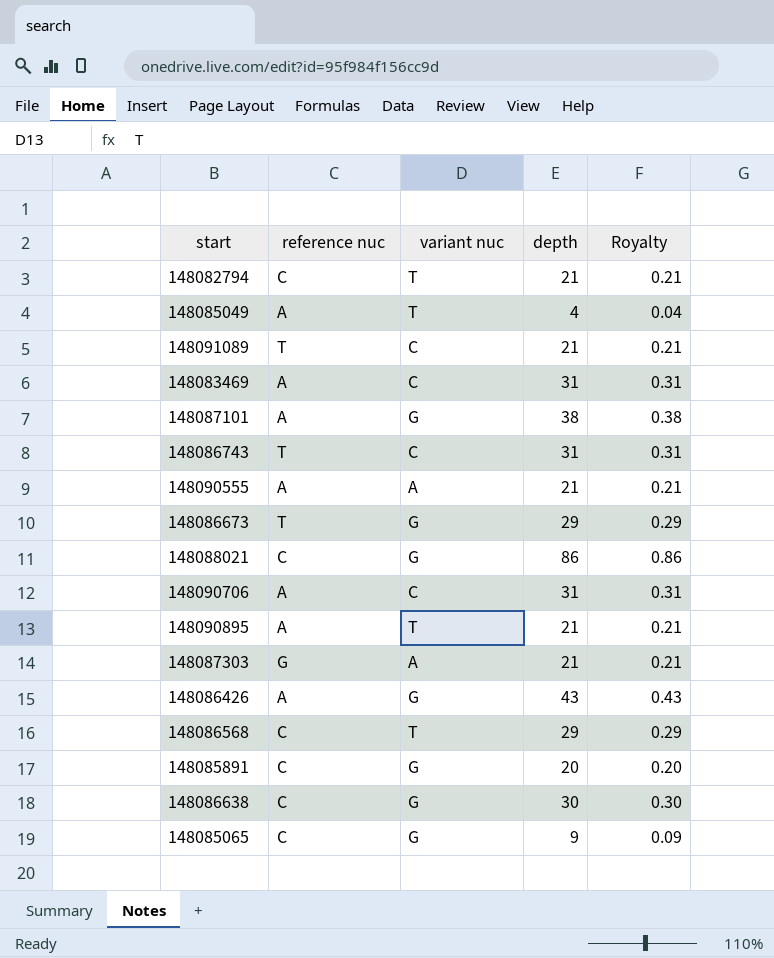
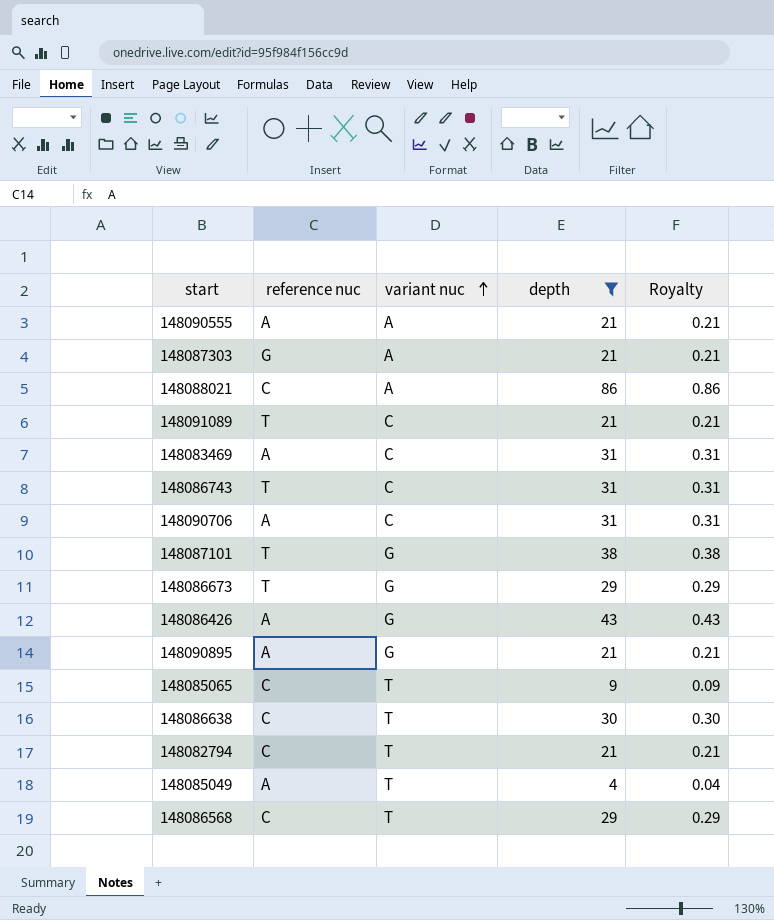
filter: none -> depth != 20
row order: none -> variant nuc ascending
148088021 | variant nuc: G -> A
148087101 | reference nuc: A -> T
148090895 | variant nuc: T -> G
148085065 | variant nuc: G -> T
148086638 | variant nuc: G -> T

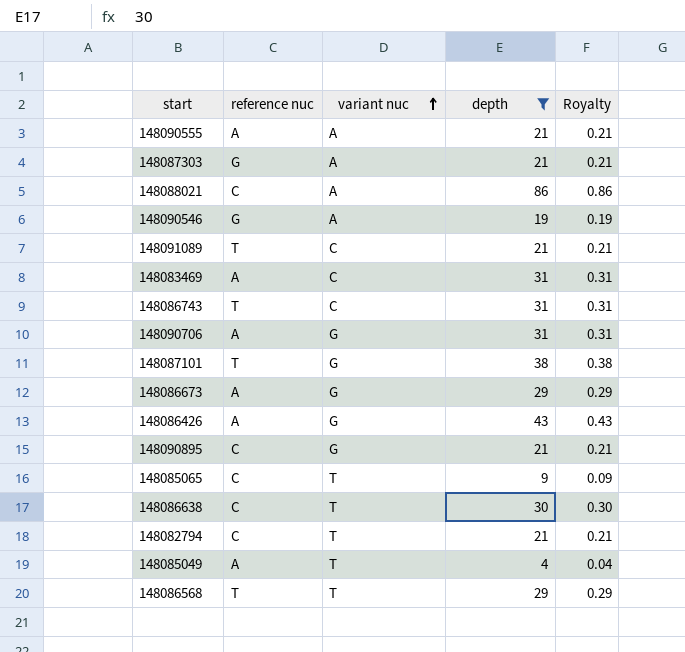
row 148090546: none -> G | A | 19 | 0.19
148090706 | variant nuc: C -> G
148086673 | reference nuc: T -> A
148090895 | reference nuc: A -> C
148086568 | reference nuc: C -> T

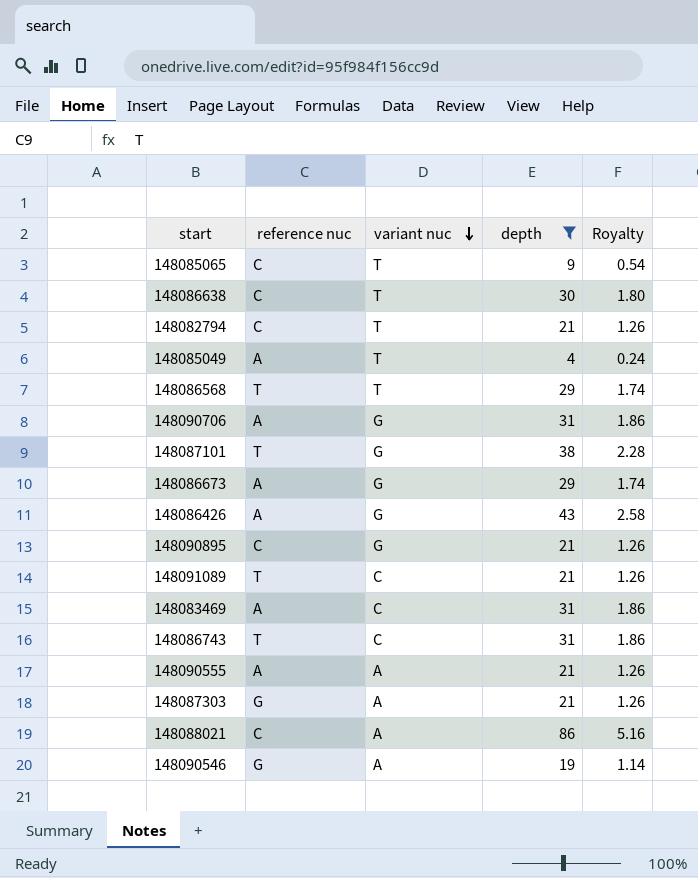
row order: variant nuc ascending -> variant nuc descending
column Royalty | formula: [depth] * 0.01 -> [depth] * 0.06

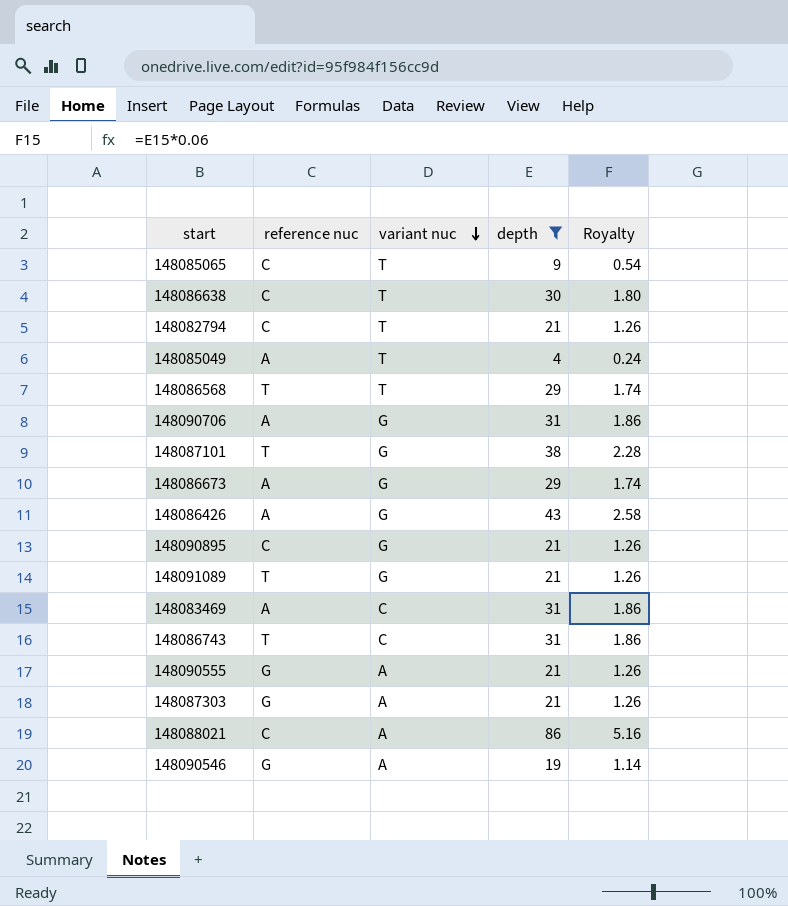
148091089 | variant nuc: C -> G
148090555 | reference nuc: A -> G

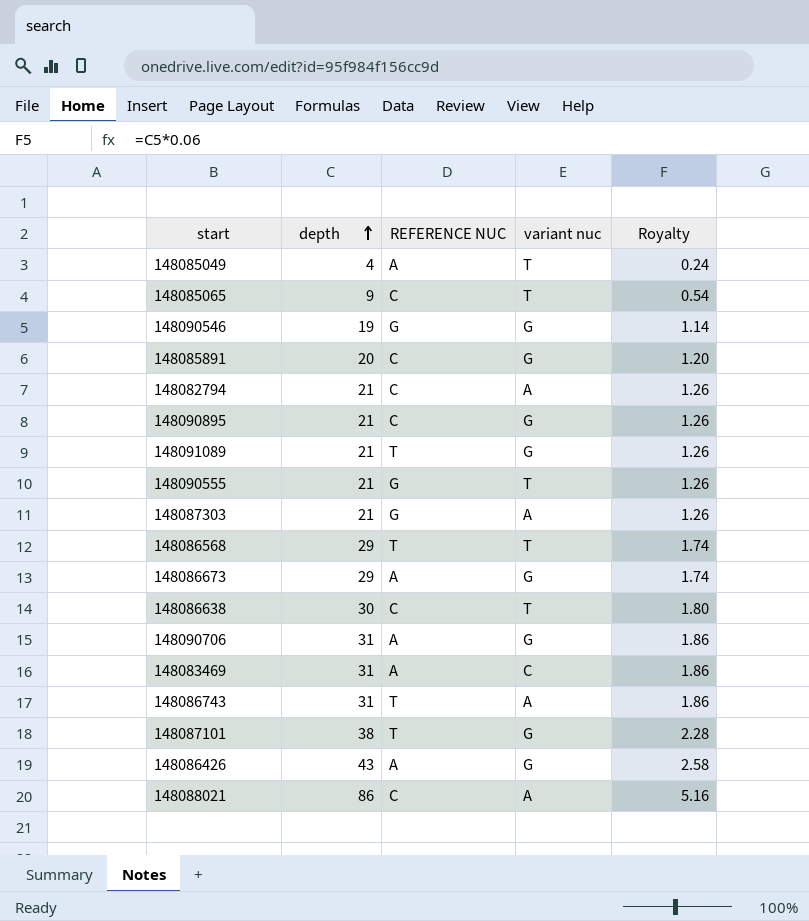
filter: depth != 20 -> none
row order: variant nuc descending -> depth ascending
column depth | position: 4 -> 2
column name: reference nuc -> REFERENCE NUC
148090546 | variant nuc: A -> G
148082794 | variant nuc: T -> A
148090555 | variant nuc: A -> T
148086743 | variant nuc: C -> A

